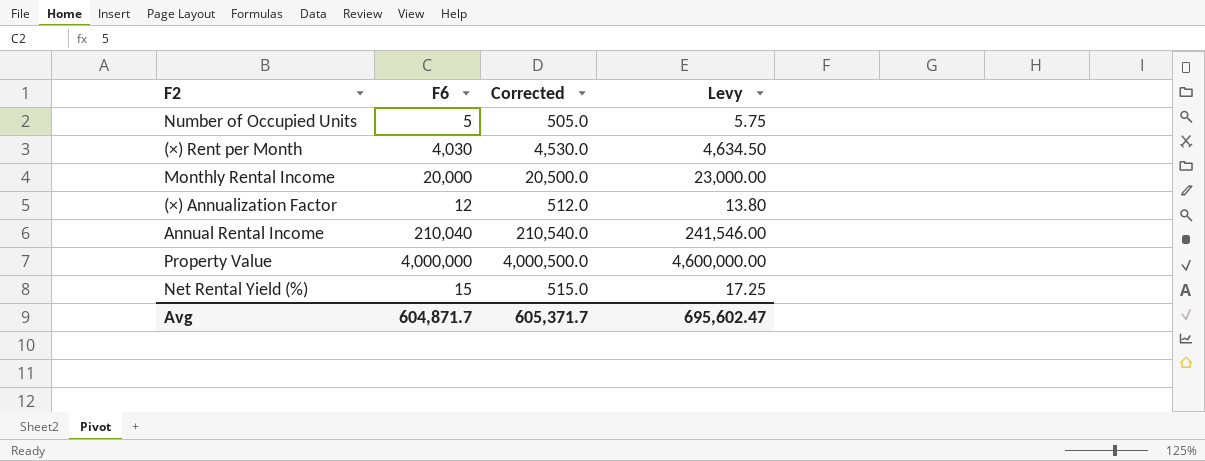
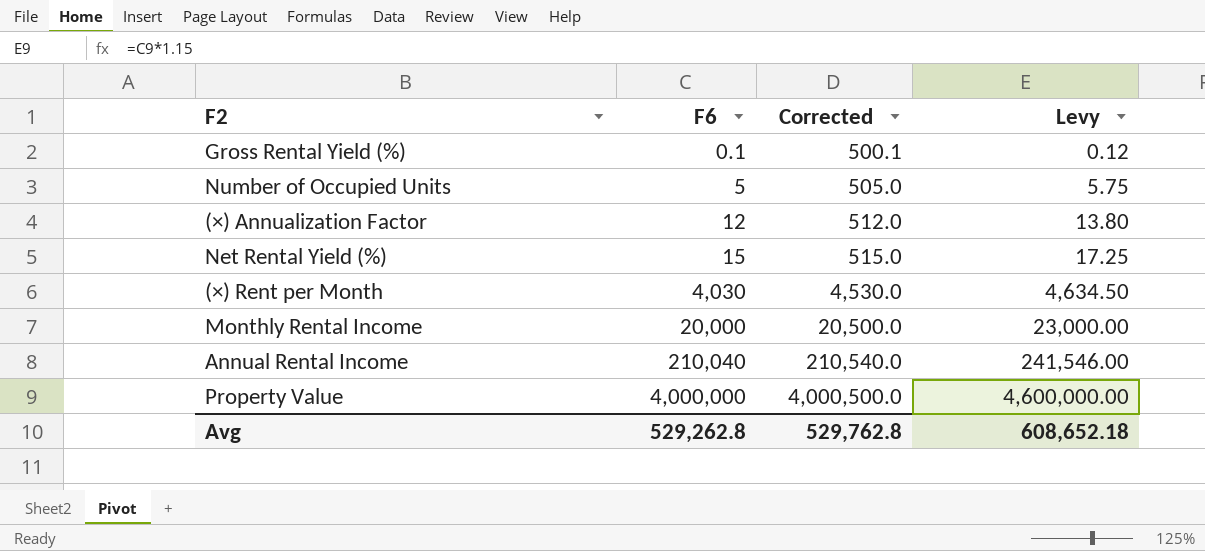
row order: none -> F6 ascending
row Gross Rental Yield (%): none -> 0.1 | 500.1 | 0.12
Avg | F6: 604,871.7 -> 529,262.8
Avg | Corrected: 605,371.7 -> 529,762.8
Avg | Levy: 695,602.47 -> 608,652.18

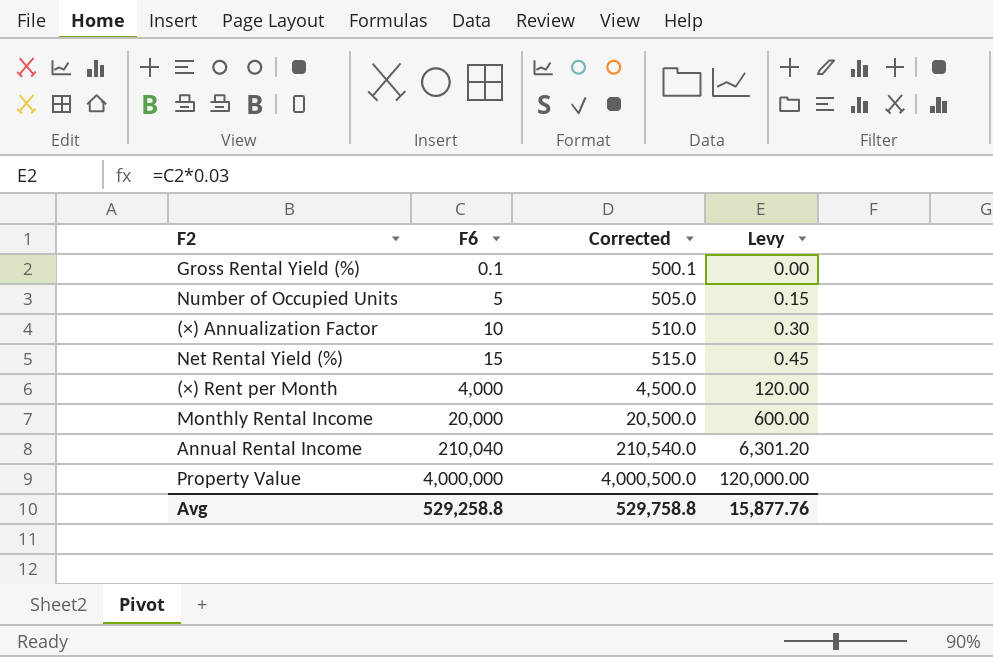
column Levy | formula: [F6] * 1.15 -> [F6] * 0.03
(×) Annualization Factor | F6: 12 -> 10
(×) Annualization Factor | Corrected: 512.0 -> 510.0
(×) Rent per Month | F6: 4,030 -> 4,000
(×) Rent per Month | Corrected: 4,530.0 -> 4,500.0
Avg | F6: 529,262.8 -> 529,258.8
Avg | Corrected: 529,762.8 -> 529,758.8
Avg | Levy: 608,652.18 -> 15,877.76

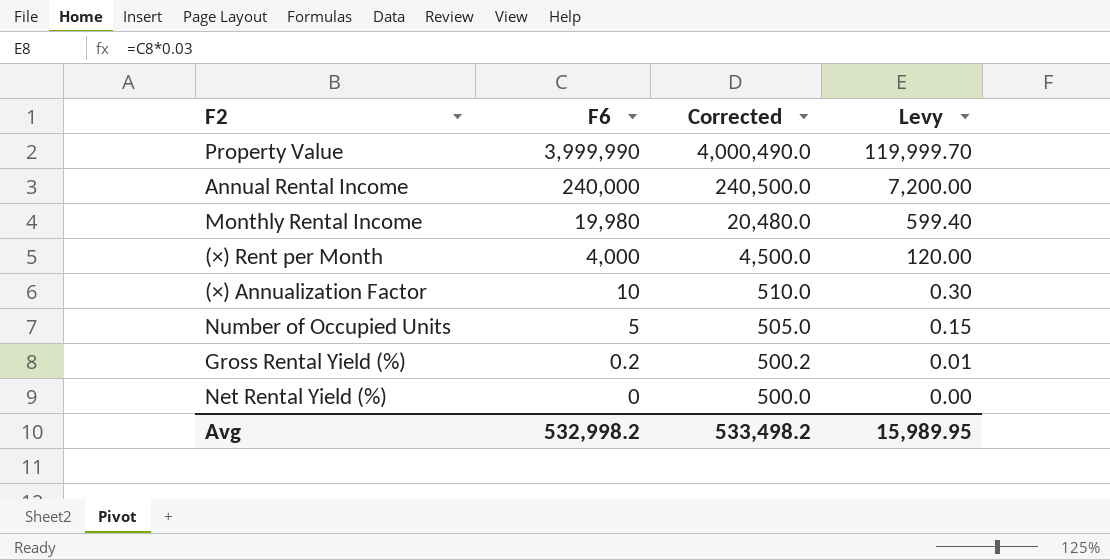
row order: F6 ascending -> F6 descending
Property Value | F6: 4,000,000 -> 3,999,990
Property Value | Corrected: 4,000,500.0 -> 4,000,490.0
Property Value | Levy: 120,000.00 -> 119,999.70
Annual Rental Income | F6: 210,040 -> 240,000
Annual Rental Income | Corrected: 210,540.0 -> 240,500.0
Annual Rental Income | Levy: 6,301.20 -> 7,200.00
Monthly Rental Income | F6: 20,000 -> 19,980
Monthly Rental Income | Corrected: 20,500.0 -> 20,480.0
Monthly Rental Income | Levy: 600.00 -> 599.40
Gross Rental Yield (%) | F6: 0.1 -> 0.2
Gross Rental Yield (%) | Corrected: 500.1 -> 500.2
Gross Rental Yield (%) | Levy: 0.00 -> 0.01
Net Rental Yield (%) | F6: 15 -> 0
Net Rental Yield (%) | Corrected: 515.0 -> 500.0
Net Rental Yield (%) | Levy: 0.45 -> 0.00
Avg | F6: 529,258.8 -> 532,998.2
Avg | Corrected: 529,758.8 -> 533,498.2
Avg | Levy: 15,877.76 -> 15,989.95

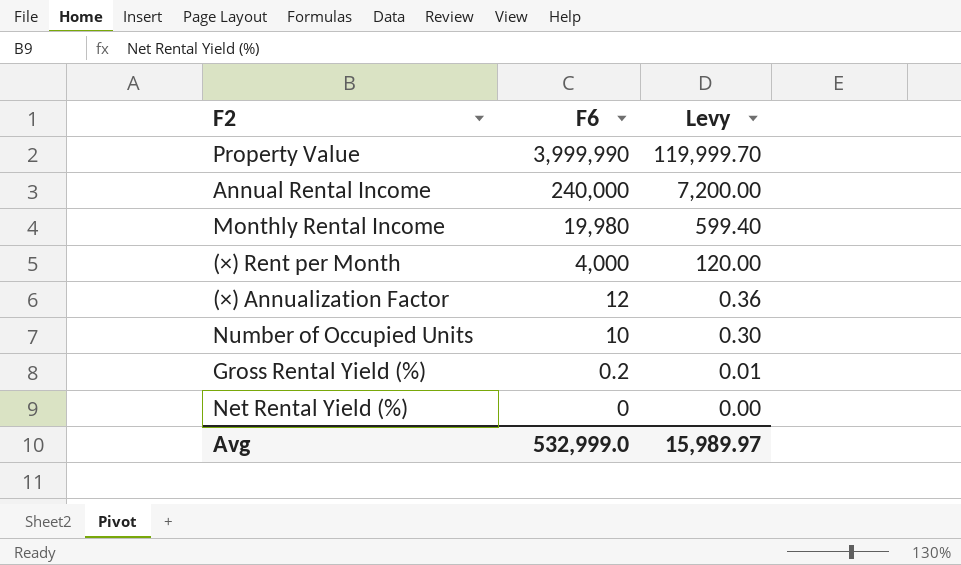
column Corrected | formula: [F6] + 500 -> none
(×) Annualization Factor | F6: 10 -> 12
(×) Annualization Factor | Levy: 0.30 -> 0.36
Number of Occupied Units | F6: 5 -> 10
Number of Occupied Units | Levy: 0.15 -> 0.30
Avg | F6: 532,998.2 -> 532,999.0
Avg | Levy: 15,989.95 -> 15,989.97

